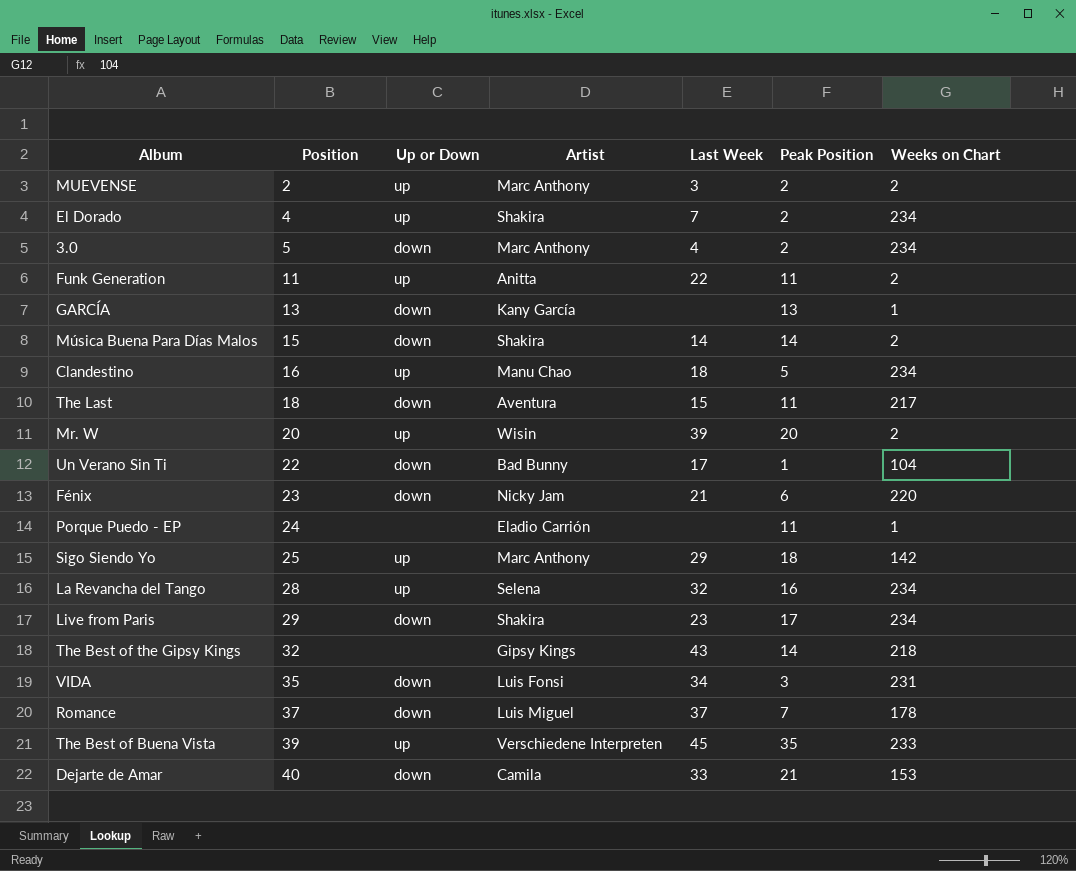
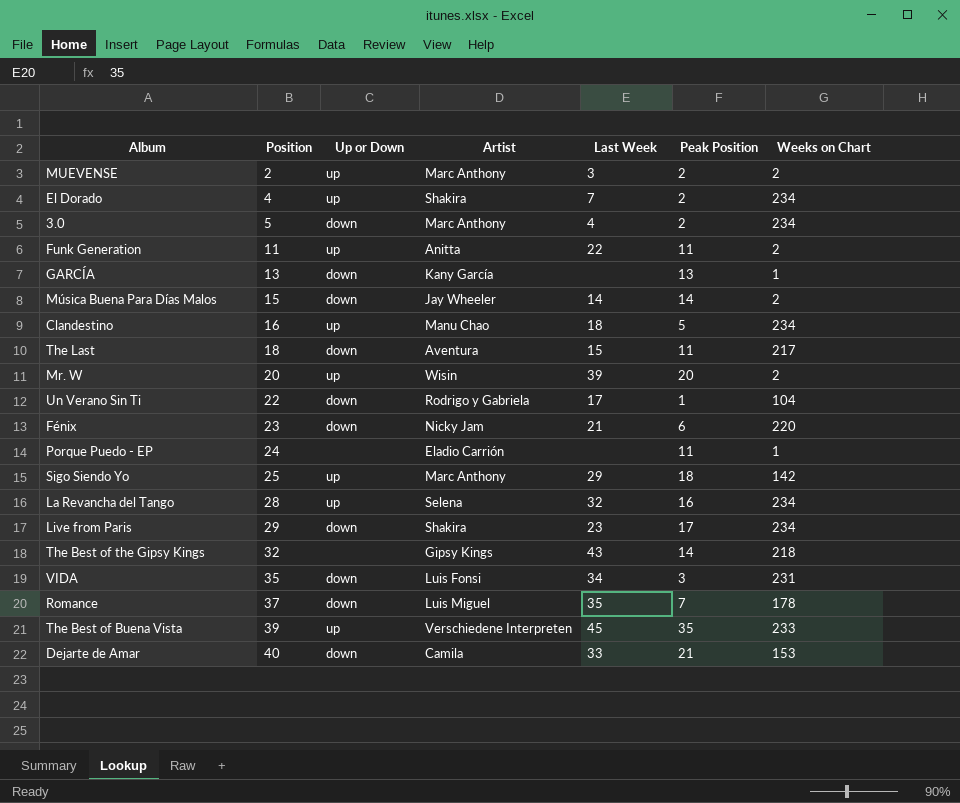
Música Buena Para Días Malos | Artist: Shakira -> Jay Wheeler
Un Verano Sin Ti | Artist: Bad Bunny -> Rodrigo y Gabriela
Romance | Last Week: 37 -> 35

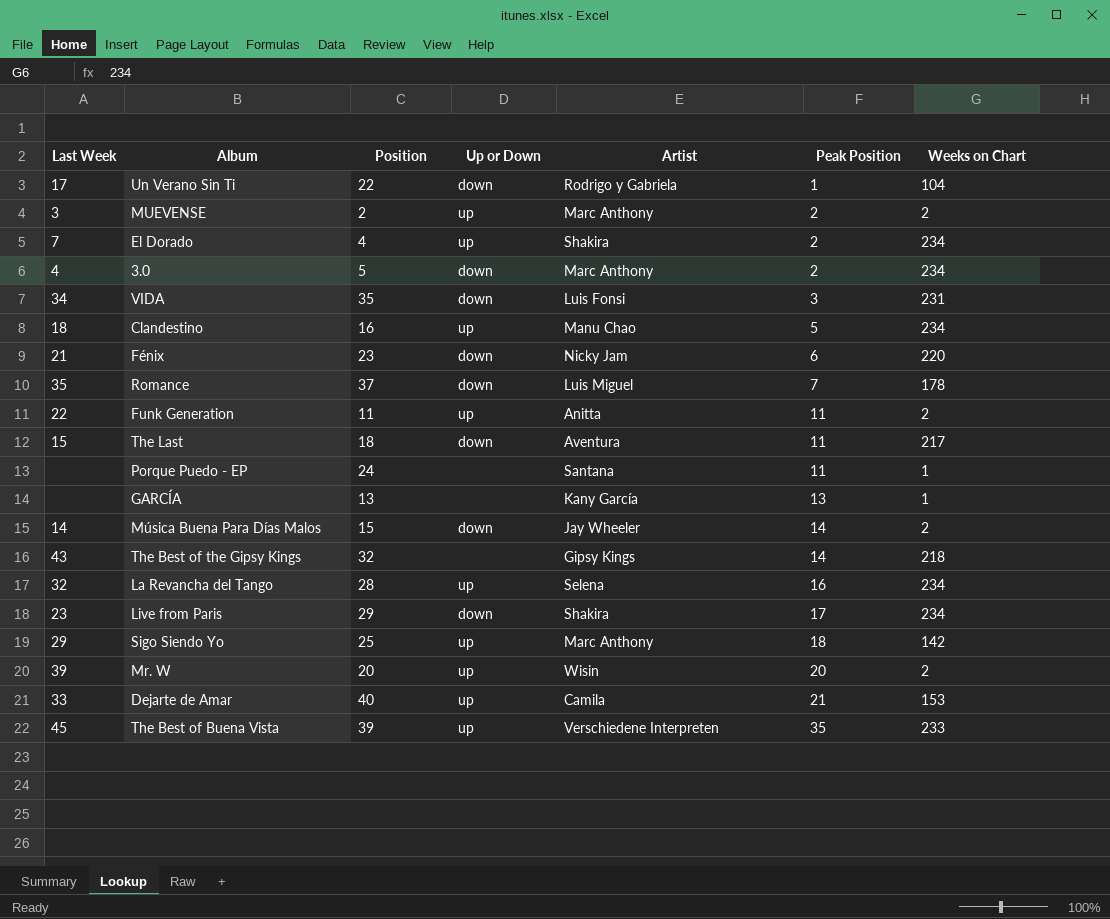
row order: Position ascending -> Peak Position ascending
column Last Week | position: 5 -> 1
Porque Puedo - EP | Artist: Eladio Carrión -> Santana
GARCÍA | Up or Down: down -> none
Dejarte de Amar | Up or Down: down -> up

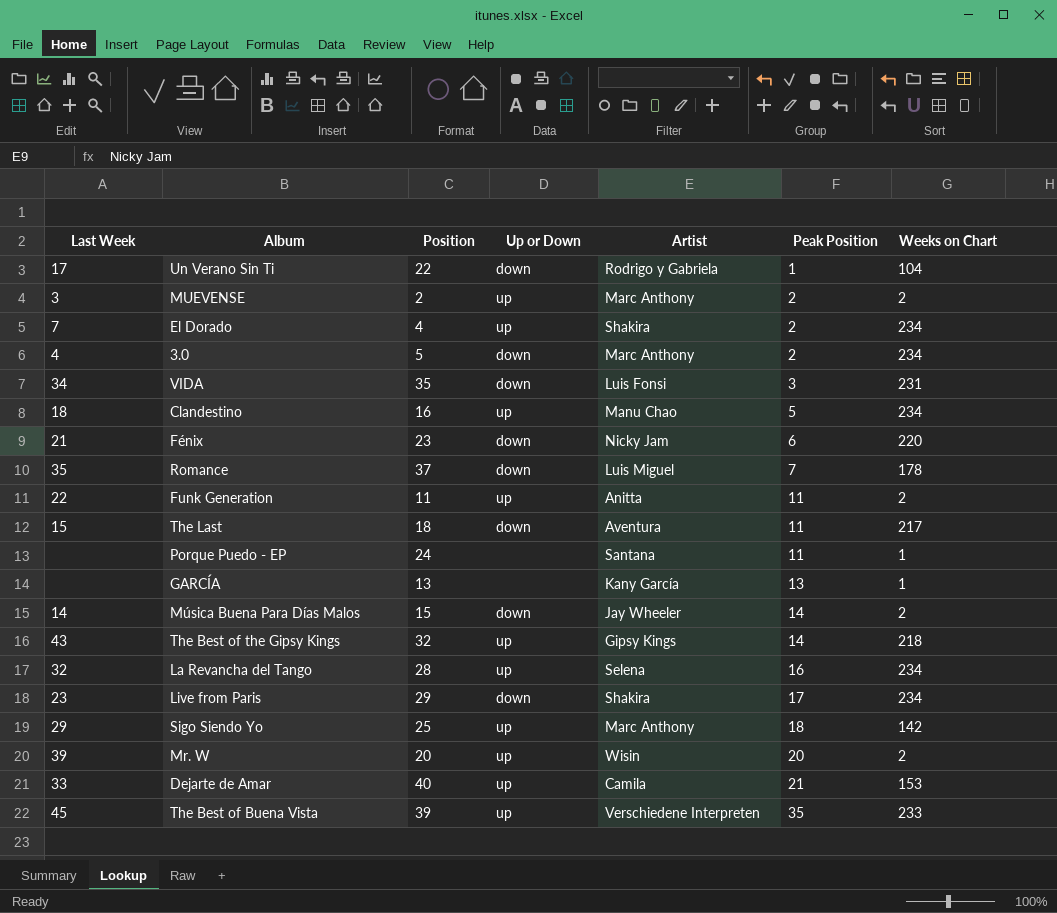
The Best of the Gipsy Kings | Up or Down: none -> up

